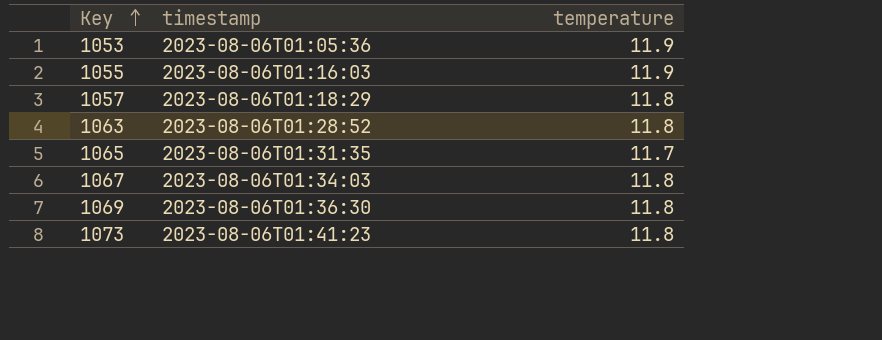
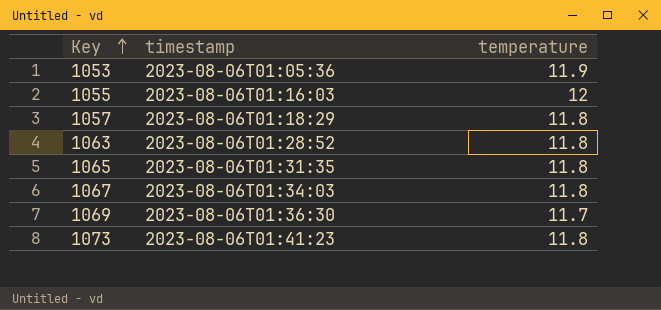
1055 | temperature: 11.9 -> 12
1065 | temperature: 11.7 -> 11.8
1069 | temperature: 11.8 -> 11.7

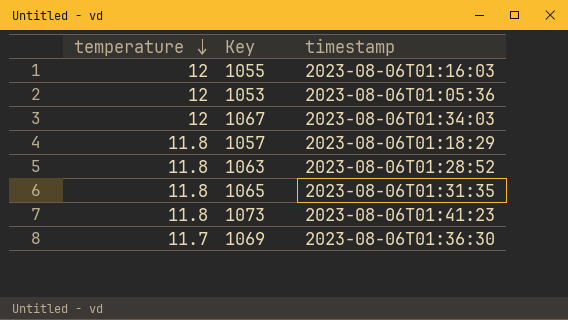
row order: Key ascending -> temperature descending
column temperature | position: 3 -> 1
1053 | temperature: 11.9 -> 12
1067 | temperature: 11.8 -> 12

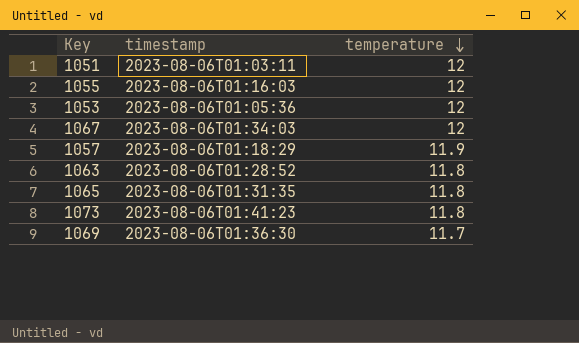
column temperature | position: 1 -> 3
row 1051: none -> 2023-08-06T01:03:11 | 12
1057 | temperature: 11.8 -> 11.9

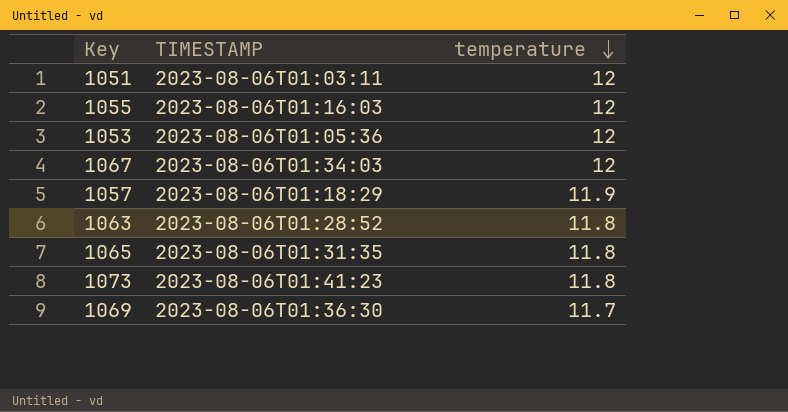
column name: timestamp -> TIMESTAMP

